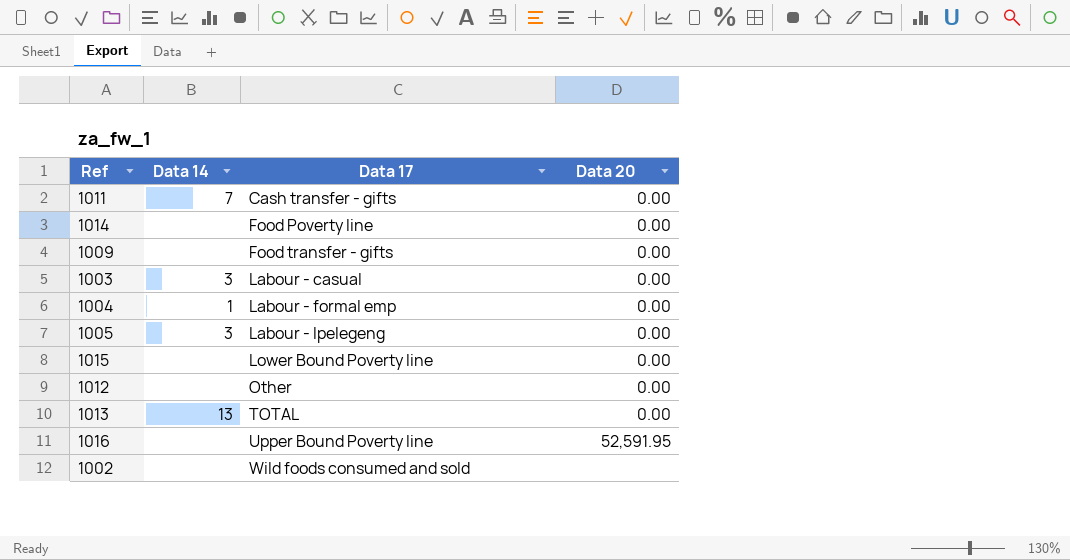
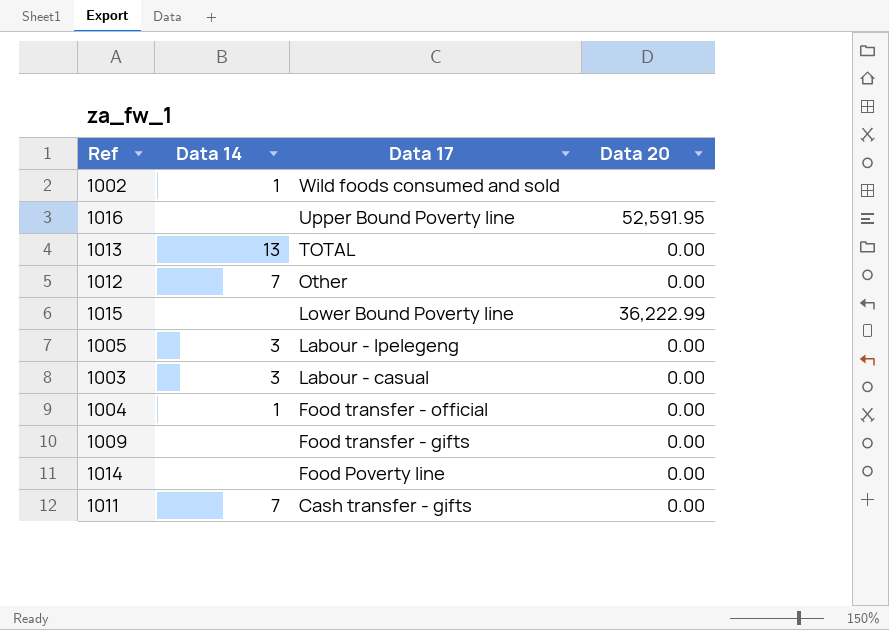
row order: Data 17 ascending -> Data 17 descending
1002 | Data 14: none -> 1
1012 | Data 14: none -> 7
1015 | Data 20: 0.00 -> 36,222.99
1004 | Data 17: Labour - formal emp -> Food transfer - official

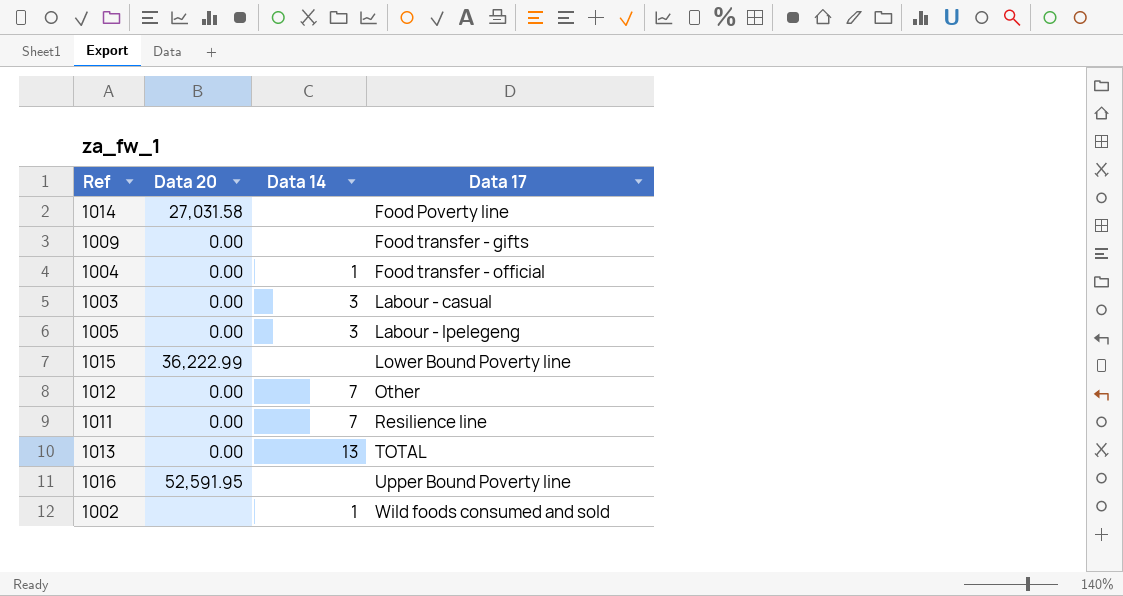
row order: Data 17 descending -> Data 17 ascending
column Data 20 | position: 4 -> 2
1014 | Data 20: 0.00 -> 27,031.58
1011 | Data 17: Cash transfer - gifts -> Resilience line

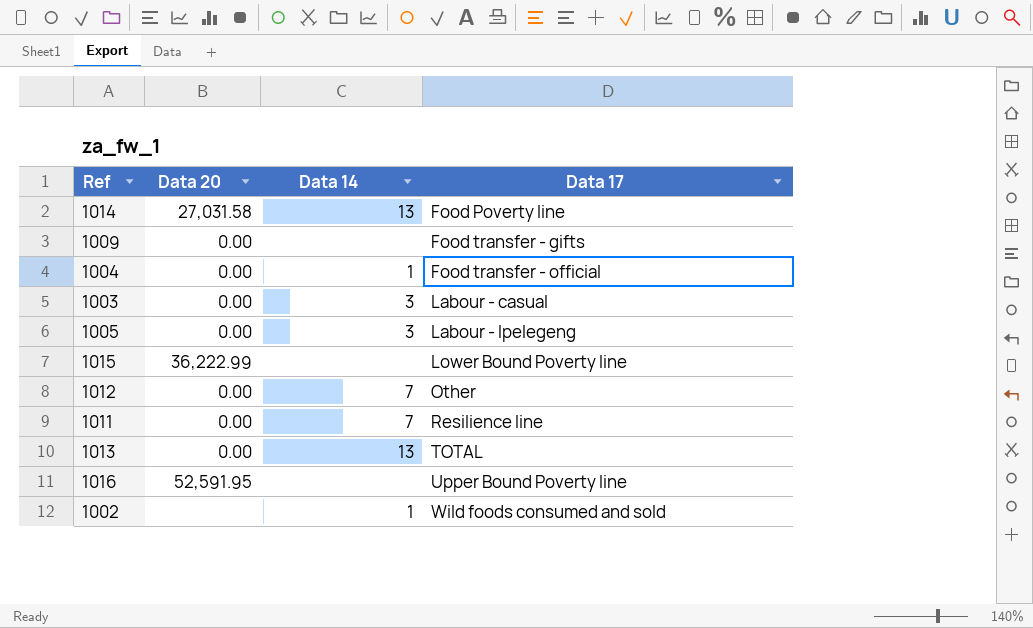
1014 | Data 14: none -> 13

